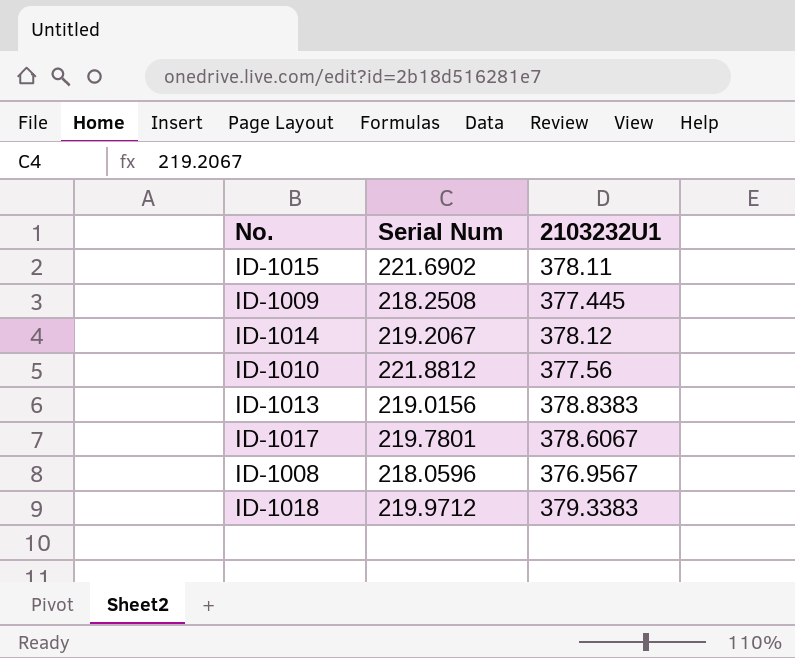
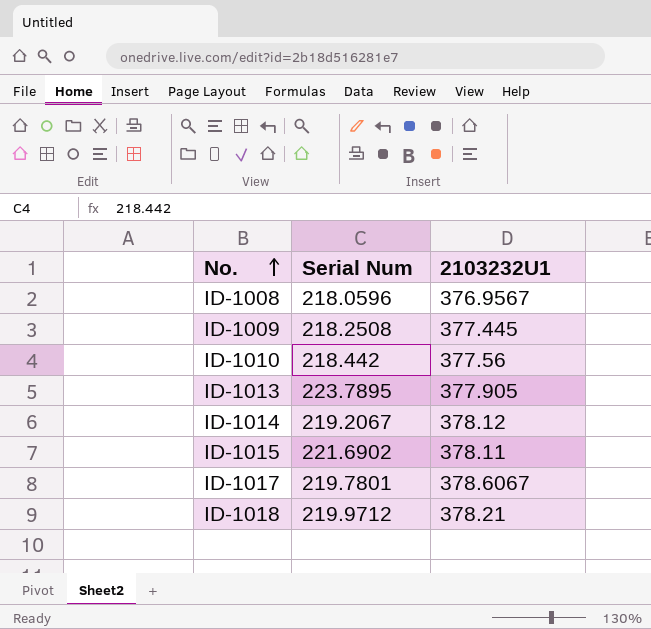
row order: none -> No. ascending
ID-1010 | Serial Num: 221.8812 -> 218.442
ID-1013 | Serial Num: 219.0156 -> 223.7895
ID-1013 | 2103232U1: 378.8383 -> 377.905
ID-1018 | 2103232U1: 379.3383 -> 378.21

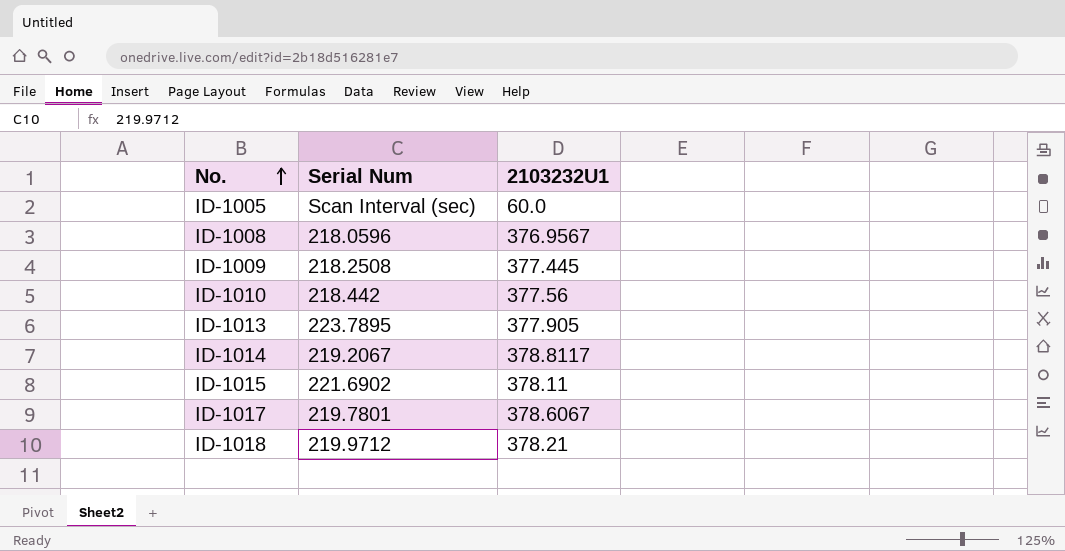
row ID-1005: none -> Scan Interval (sec) | 60.0
ID-1014 | 2103232U1: 378.12 -> 378.8117

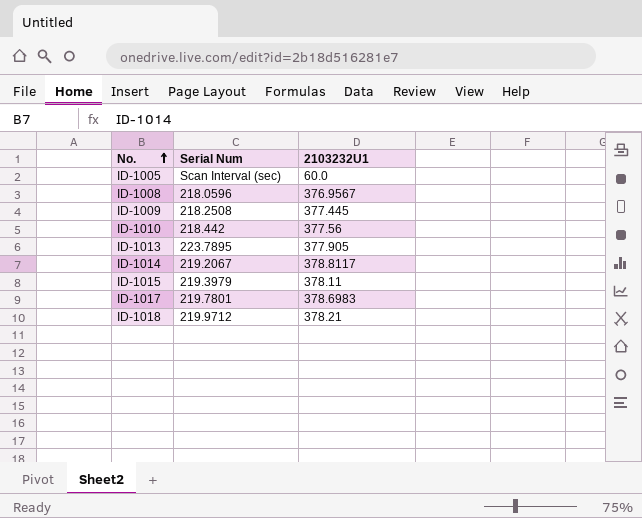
ID-1015 | Serial Num: 221.6902 -> 219.3979
ID-1017 | 2103232U1: 378.6067 -> 378.6983

